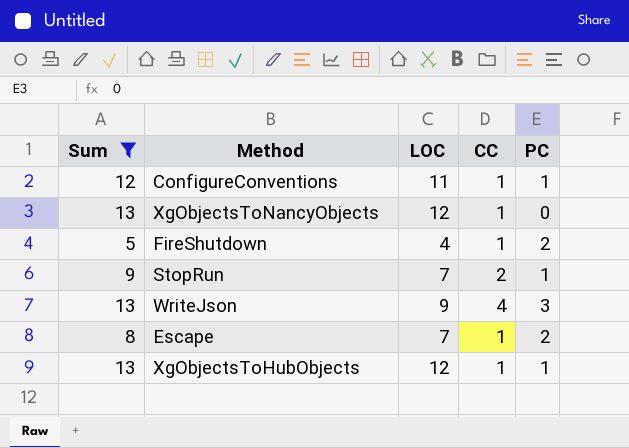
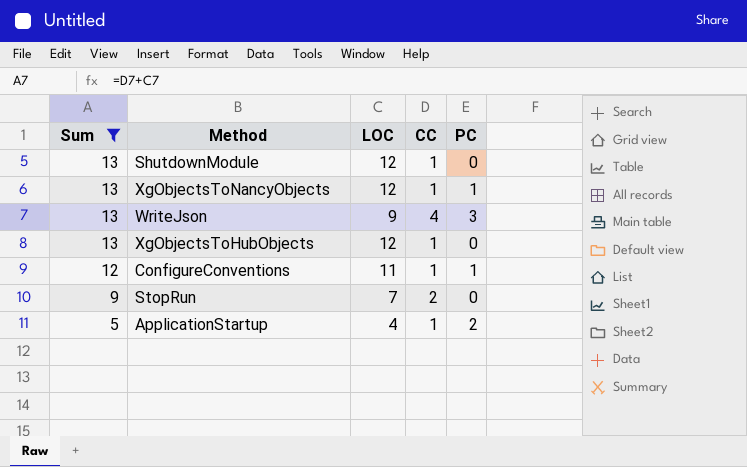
row order: none -> Sum descending
row FireShutdown: 5 | 4 | 1 | 2 -> none
row Escape: 8 | 7 | 1 | 2 -> none
row ShutdownModule: none -> 13 | 12 | 1 | 0
XgObjectsToNancyObjects | PC: 0 -> 1
XgObjectsToHubObjects | PC: 1 -> 0
StopRun | PC: 1 -> 0
row ApplicationStartup: none -> 5 | 4 | 1 | 2

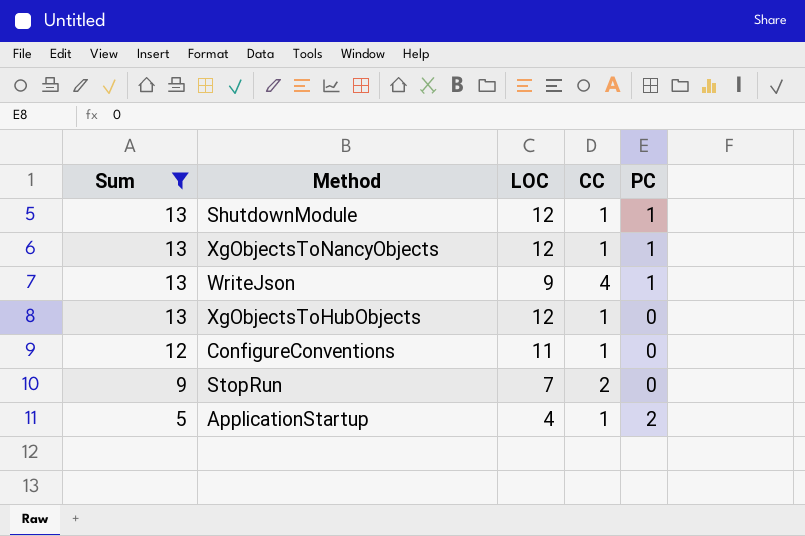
ShutdownModule | PC: 0 -> 1
WriteJson | PC: 3 -> 1
ConfigureConventions | PC: 1 -> 0

